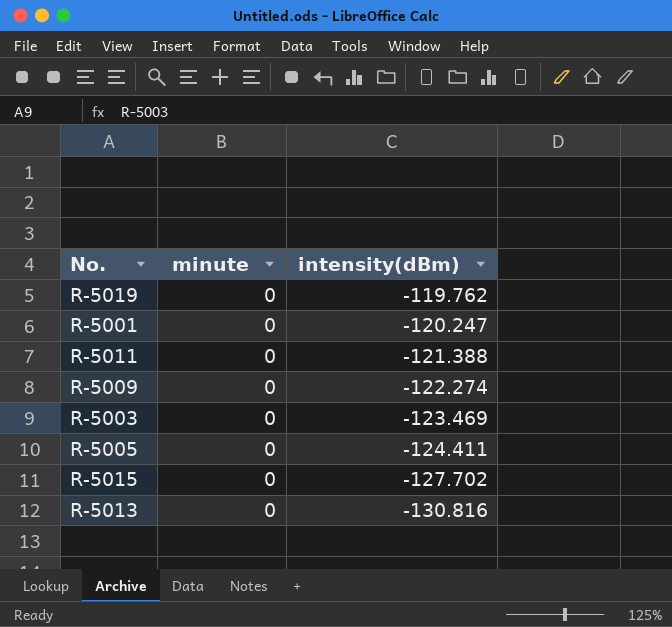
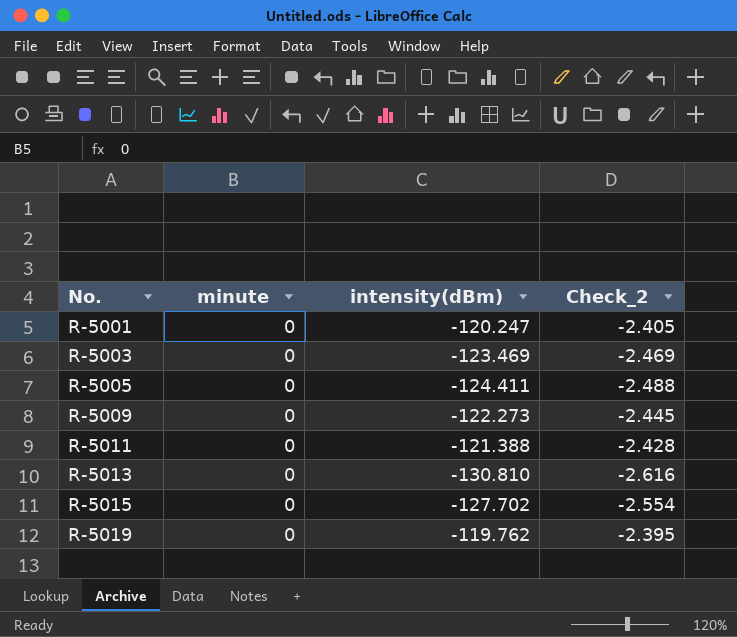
row order: intensity(dBm) descending -> No. ascending
column Check_2 | formula: none -> [intensity(dBm)] * 0.02
R-5009 | intensity(dBm): -122.274 -> -122.273
R-5013 | intensity(dBm): -130.816 -> -130.810

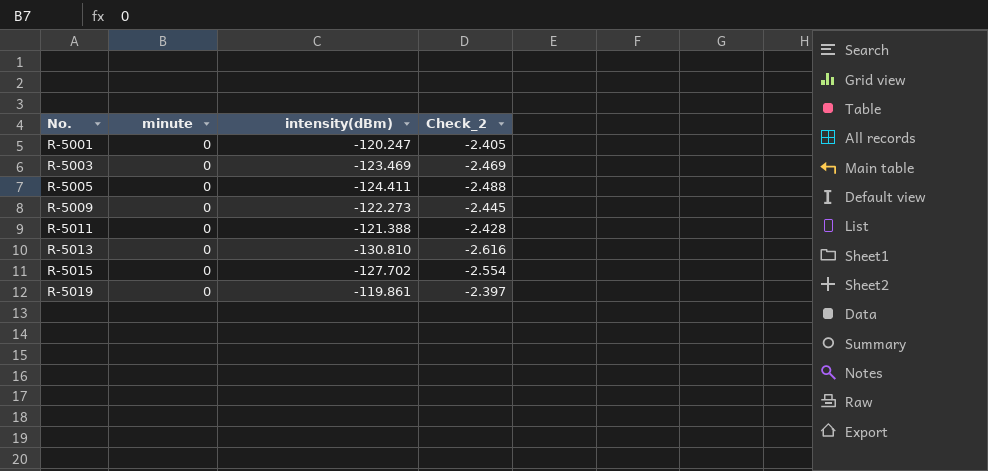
R-5019 | intensity(dBm): -119.762 -> -119.861
R-5019 | Check_2: -2.395 -> -2.397

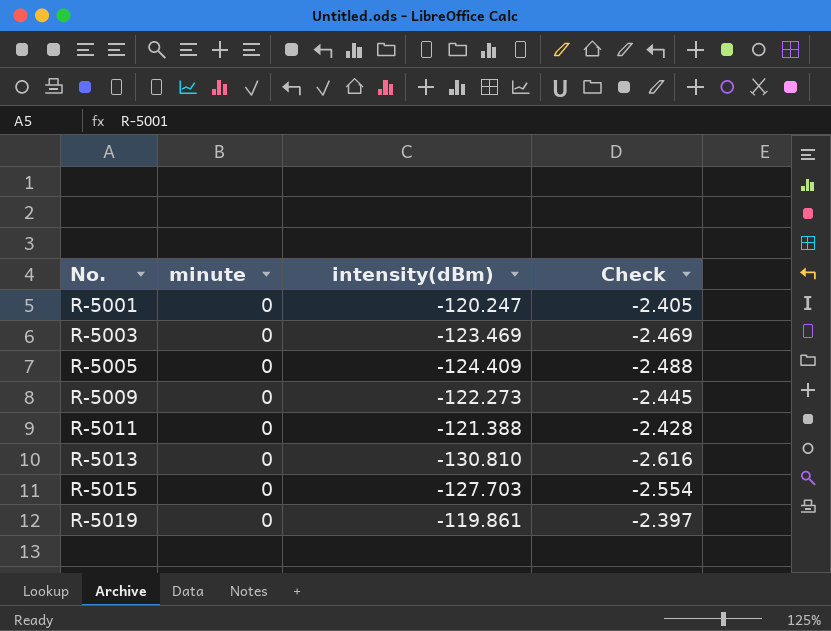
column name: Check_2 -> Check
R-5005 | intensity(dBm): -124.411 -> -124.409
R-5015 | intensity(dBm): -127.702 -> -127.703

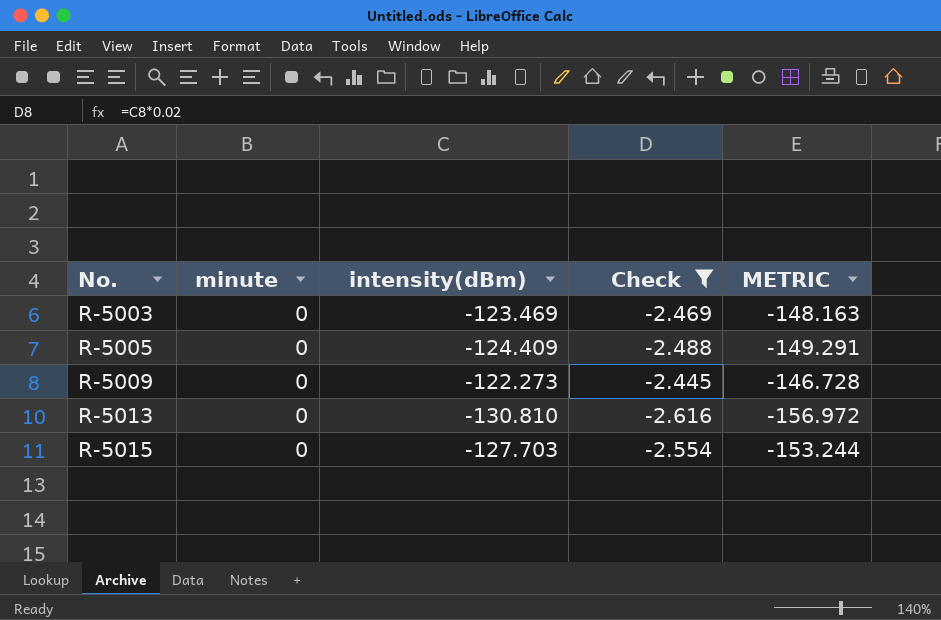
filter: none -> Check <= -2.445
column METRIC | formula: none -> [intensity(dBm)] * 1.2

